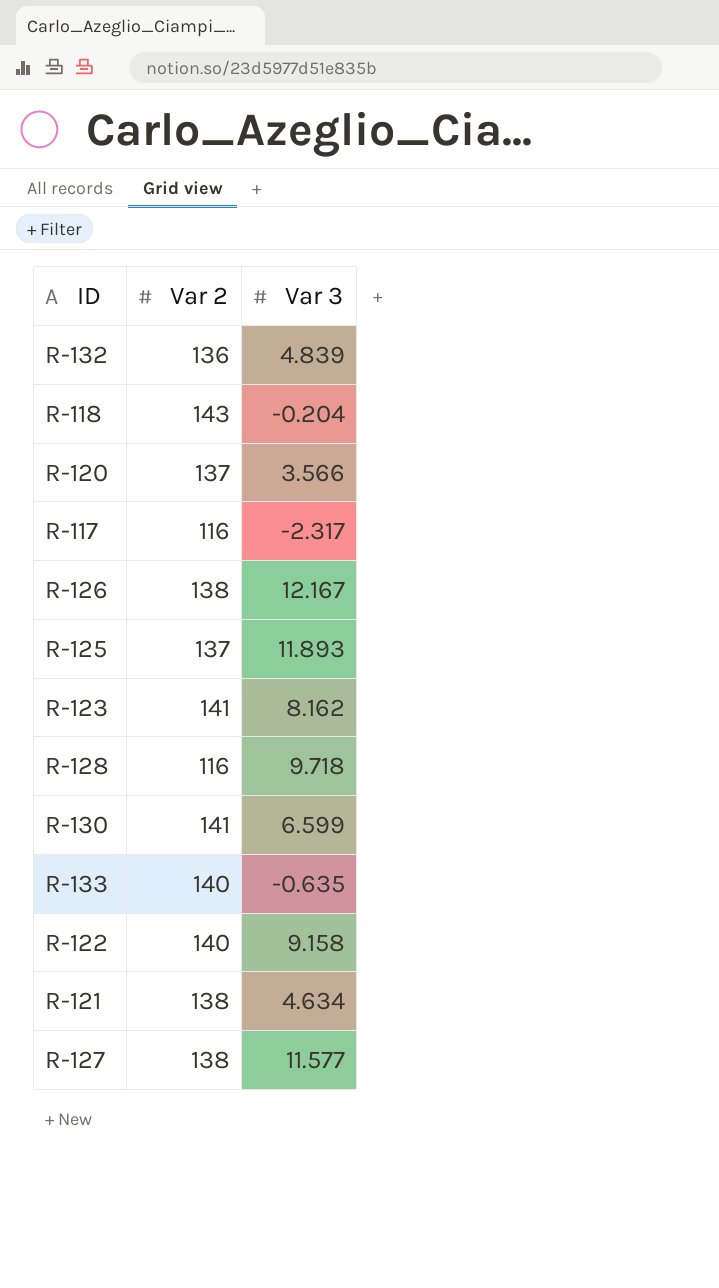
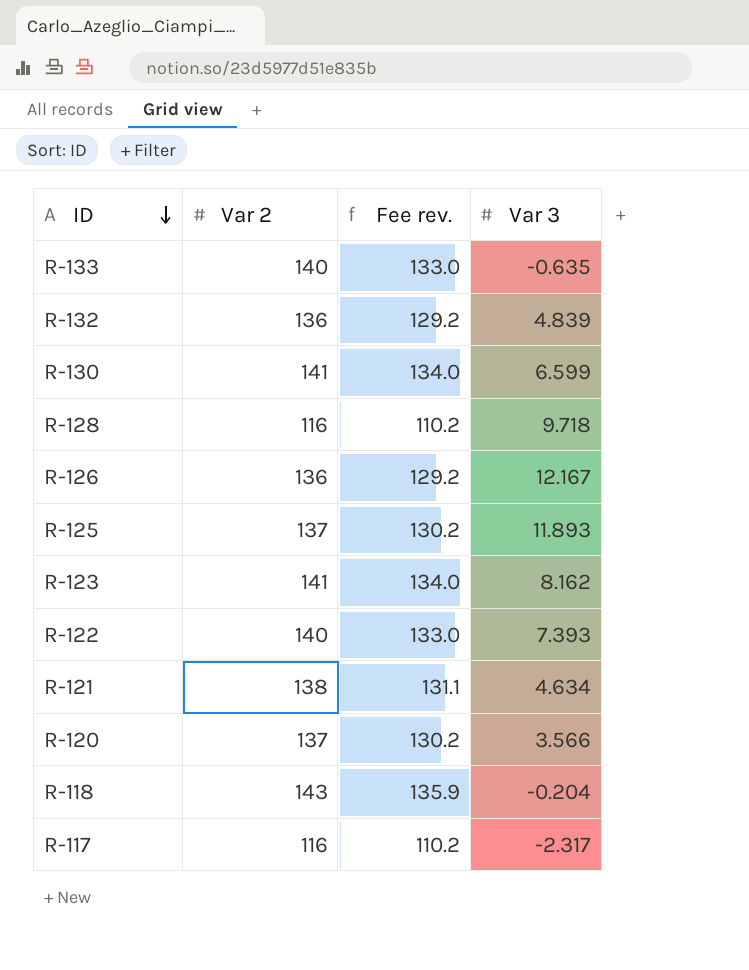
row order: none -> ID descending
column Fee rev. | formula: none -> [Var 2] * 0.95
row R-127: 138 | 11.577 -> none
R-126 | Var 2: 138 -> 136
R-122 | Var 3: 9.158 -> 7.393

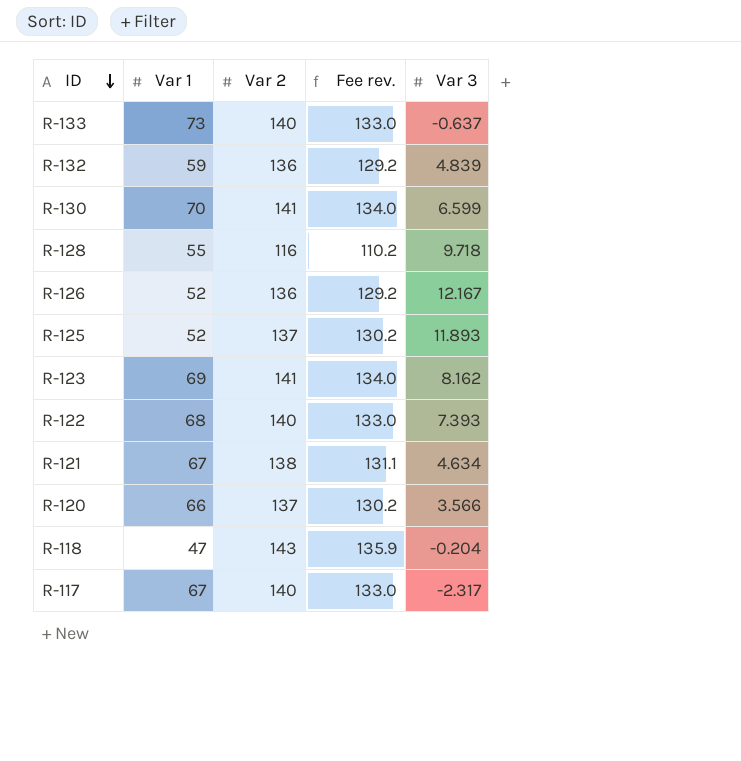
column Var 1 | position: none -> 2
R-133 | Var 3: -0.635 -> -0.637
R-117 | Var 2: 116 -> 140
R-117 | Fee rev.: 110.2 -> 133.0

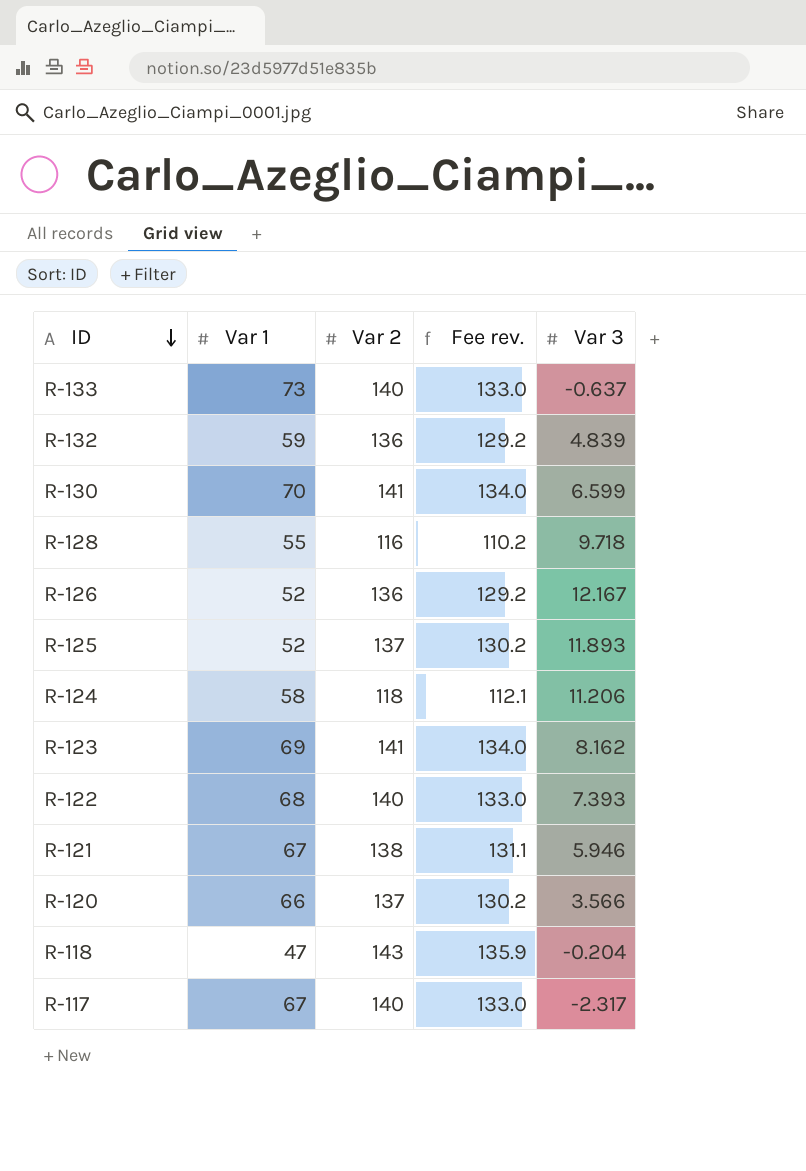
row R-124: none -> 58 | 118 | 112.1 | 11.206
R-121 | Var 3: 4.634 -> 5.946

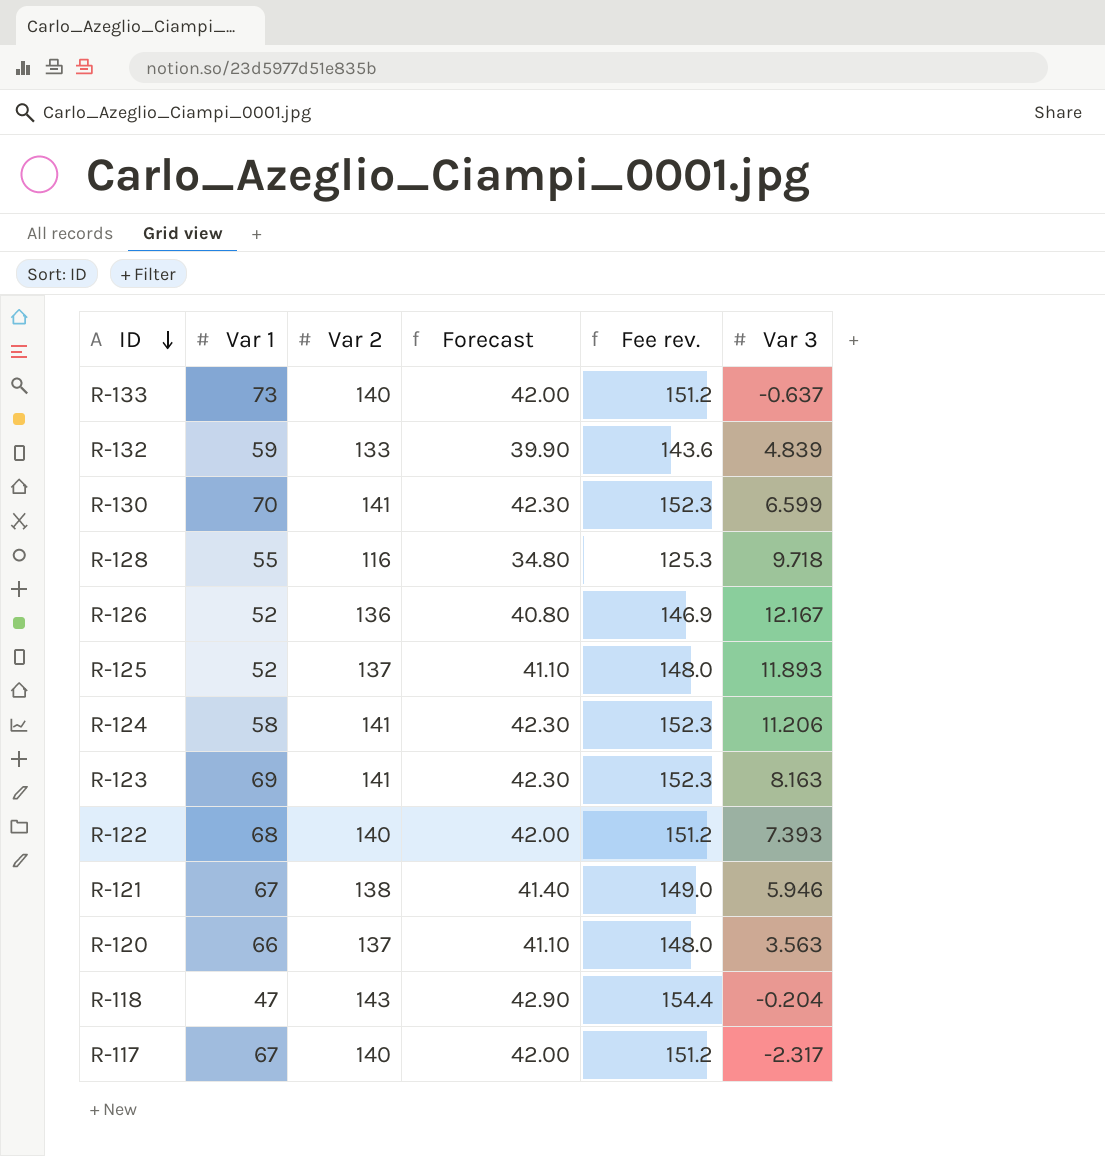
column Forecast | formula: none -> [Var 2] * 0.3
column Fee rev. | formula: [Var 2] * 0.95 -> [Var 2] * 1.08
R-132 | Var 2: 136 -> 133
R-124 | Var 2: 118 -> 141
R-123 | Var 3: 8.162 -> 8.163
R-120 | Var 3: 3.566 -> 3.563

